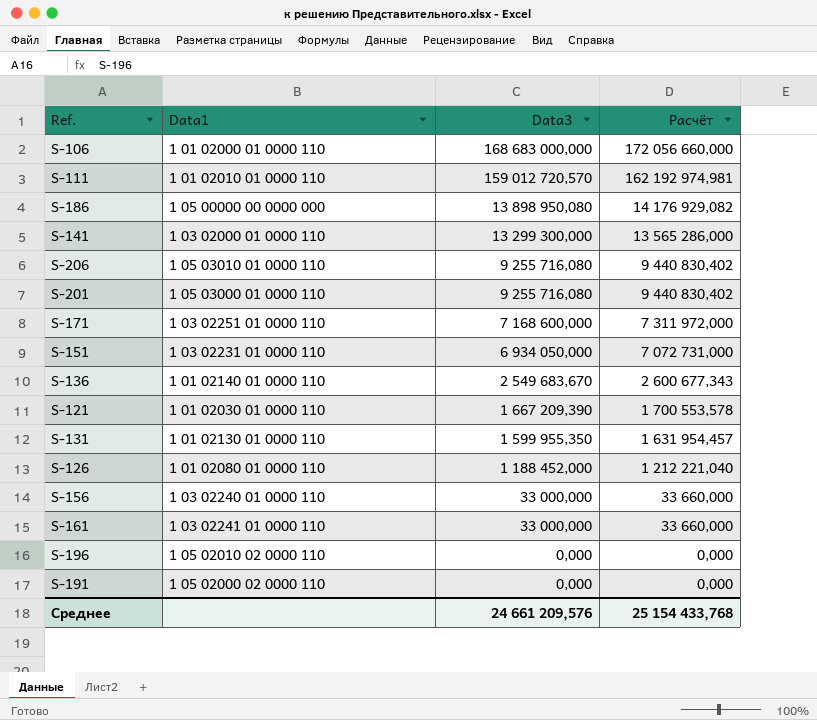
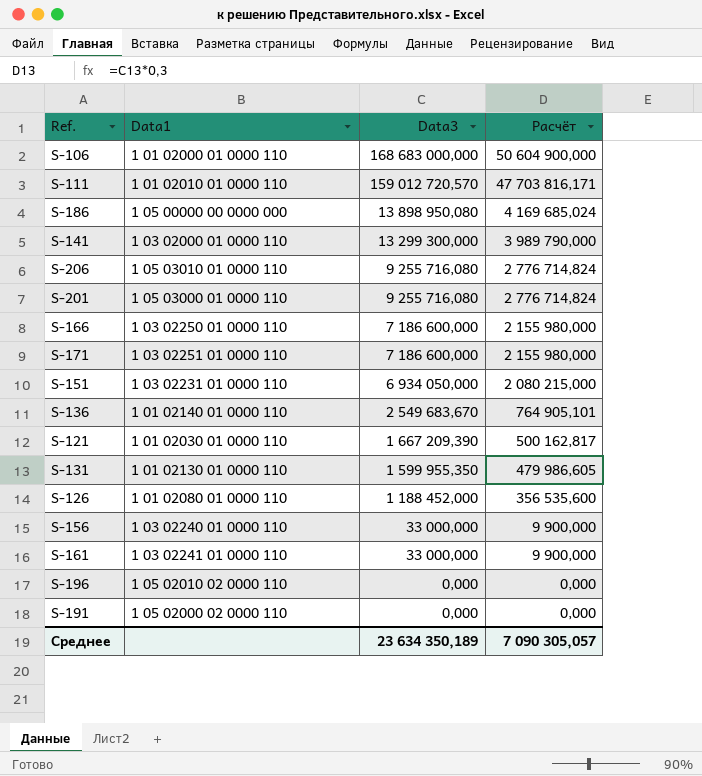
column Расчёт | formula: [Data3] * 1,02 -> [Data3] * 0,3
row S-166: none -> 1 03 02250 01 0000 110 | 7 186 600,000 | 2 155 980,000
S-171 | Data3: 7 168 600,000 -> 7 186 600,000
Среднее | Data3: 24 661 209,576 -> 23 634 350,189
Среднее | Расчёт: 25 154 433,768 -> 7 090 305,057

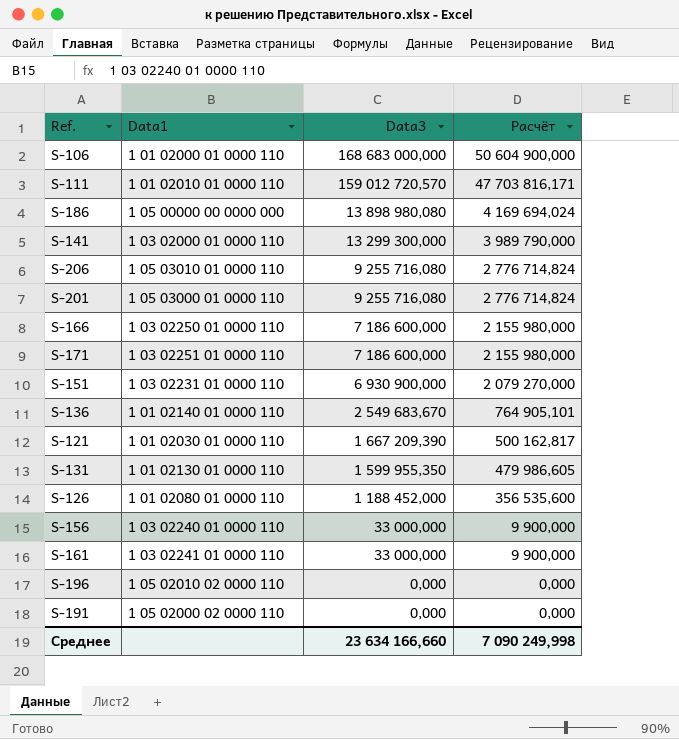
S-186 | Data3: 13 898 950,080 -> 13 898 980,080
S-186 | Расчёт: 4 169 685,024 -> 4 169 694,024
S-151 | Data3: 6 934 050,000 -> 6 930 900,000
S-151 | Расчёт: 2 080 215,000 -> 2 079 270,000
Среднее | Data3: 23 634 350,189 -> 23 634 166,660
Среднее | Расчёт: 7 090 305,057 -> 7 090 249,998

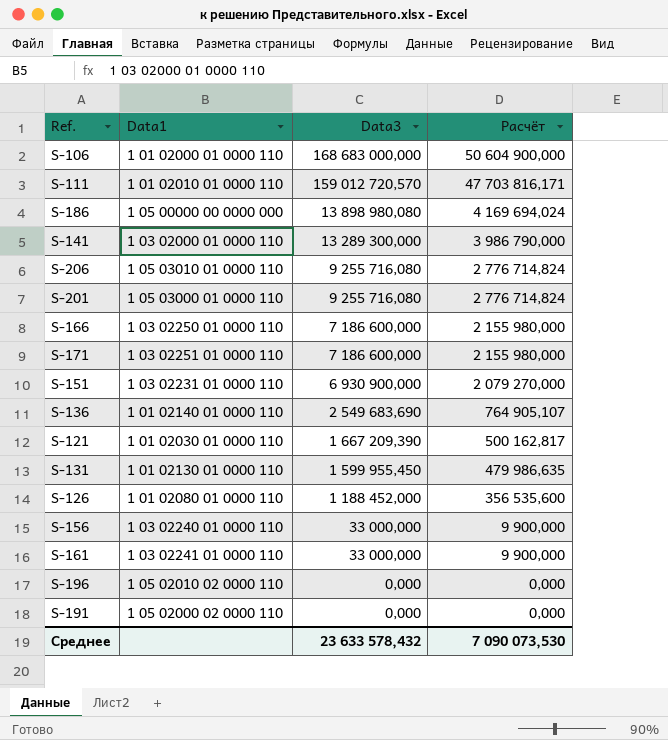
S-141 | Data3: 13 299 300,000 -> 13 289 300,000
S-141 | Расчёт: 3 989 790,000 -> 3 986 790,000
S-136 | Data3: 2 549 683,670 -> 2 549 683,690
S-136 | Расчёт: 764 905,101 -> 764 905,107
S-131 | Data3: 1 599 955,350 -> 1 599 955,450
S-131 | Расчёт: 479 986,605 -> 479 986,635
Среднее | Data3: 23 634 166,660 -> 23 633 578,432
Среднее | Расчёт: 7 090 249,998 -> 7 090 073,530

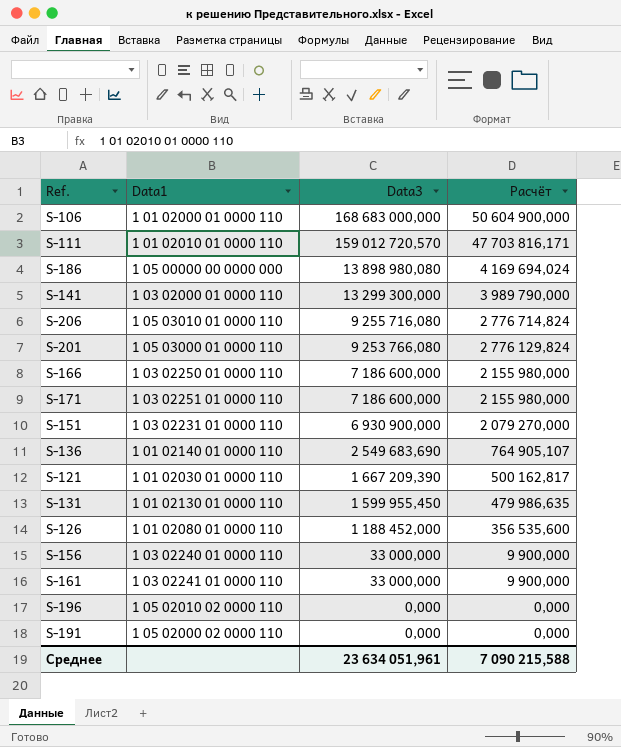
S-141 | Data3: 13 289 300,000 -> 13 299 300,000
S-141 | Расчёт: 3 986 790,000 -> 3 989 790,000
S-201 | Data3: 9 255 716,080 -> 9 253 766,080
S-201 | Расчёт: 2 776 714,824 -> 2 776 129,824
Среднее | Data3: 23 633 578,432 -> 23 634 051,961
Среднее | Расчёт: 7 090 073,530 -> 7 090 215,588

